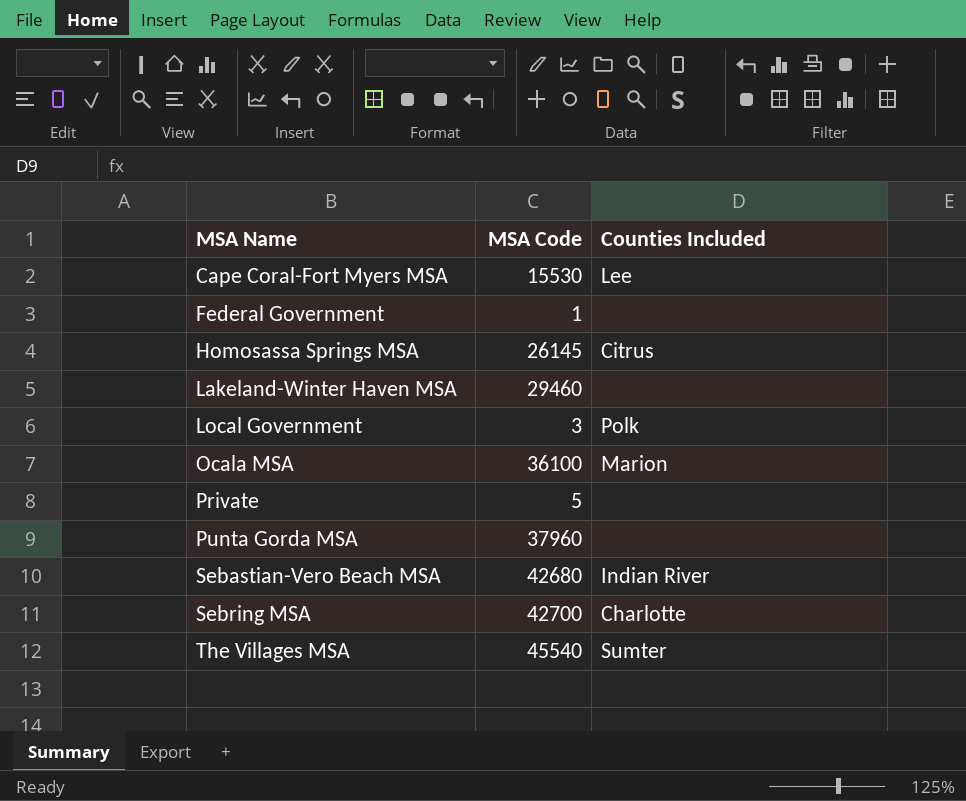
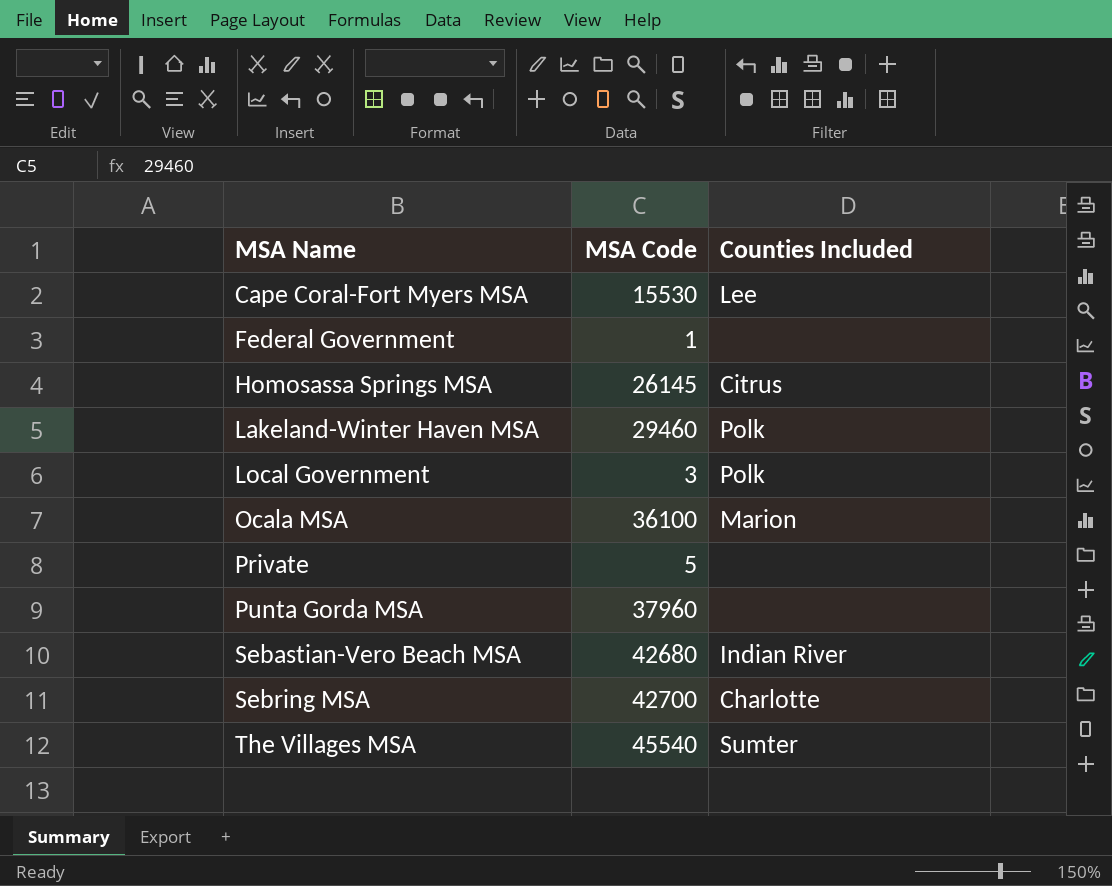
Lakeland-Winter Haven MSA | Counties Included: none -> Polk

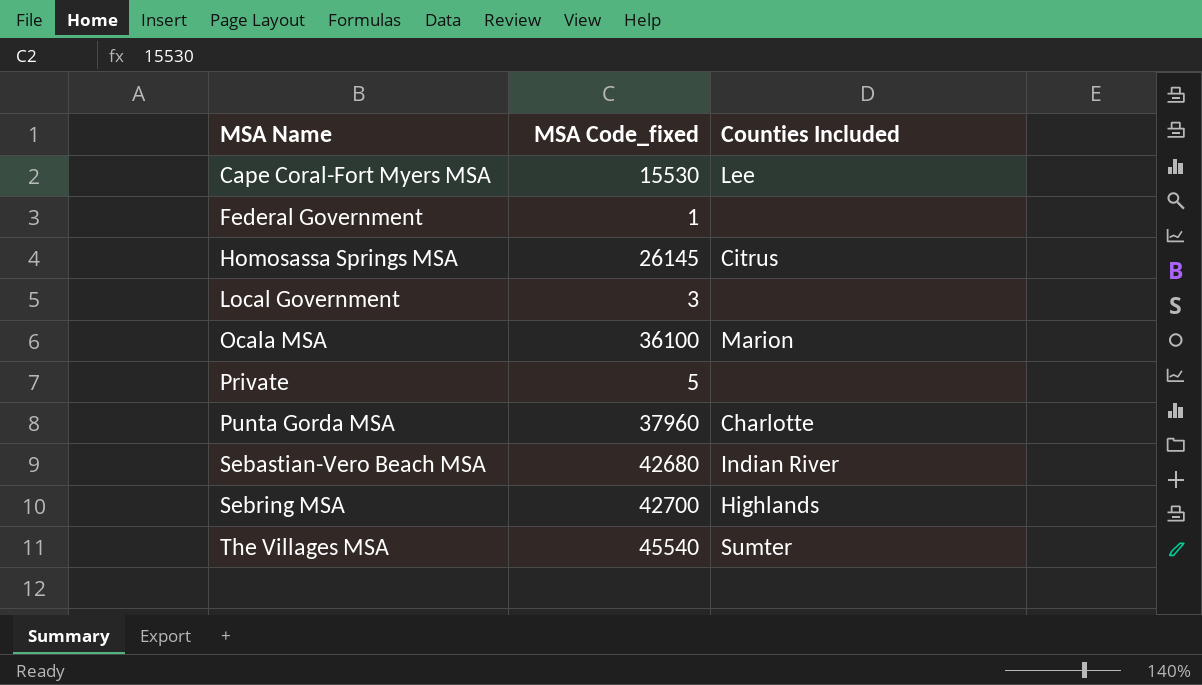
column name: MSA Code -> MSA Code_fixed
row Lakeland-Winter Haven MSA: 29460 | Polk -> none
Local Government | Counties Included: Polk -> none
Punta Gorda MSA | Counties Included: none -> Charlotte
Sebring MSA | Counties Included: Charlotte -> Highlands

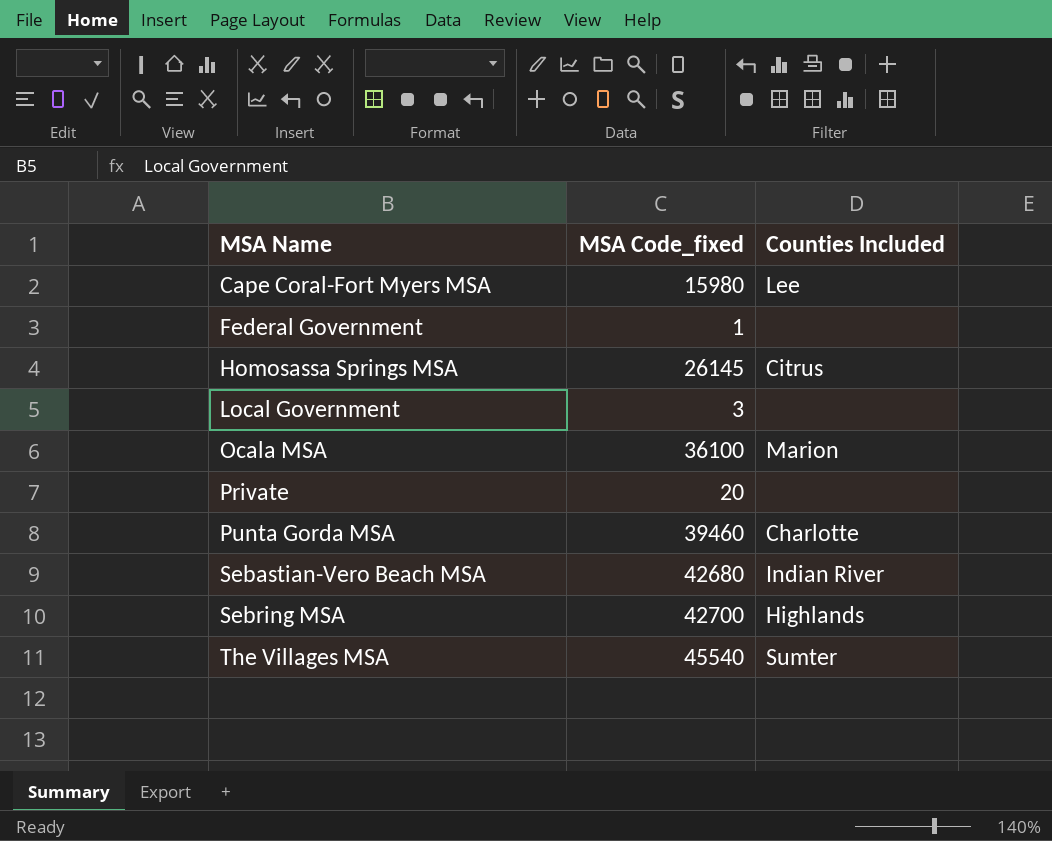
Cape Coral-Fort Myers MSA | MSA Code_fixed: 15530 -> 15980
Private | MSA Code_fixed: 5 -> 20
Punta Gorda MSA | MSA Code_fixed: 37960 -> 39460

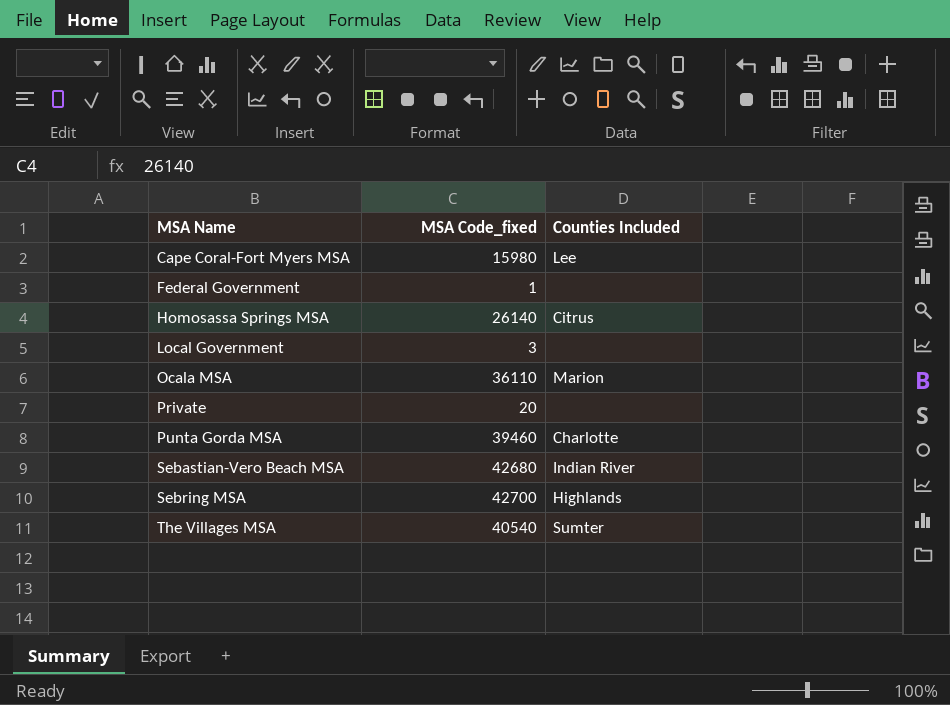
Homosassa Springs MSA | MSA Code_fixed: 26145 -> 26140
Ocala MSA | MSA Code_fixed: 36100 -> 36110
The Villages MSA | MSA Code_fixed: 45540 -> 40540

